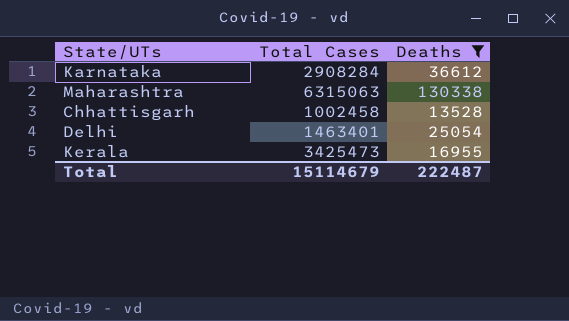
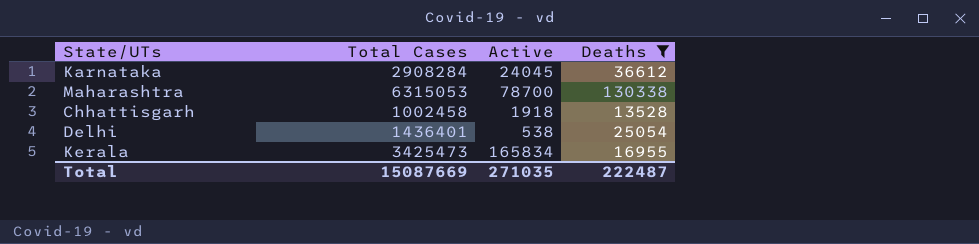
column Active | position: none -> 3
Maharashtra | Total Cases: 6315063 -> 6315053
Delhi | Total Cases: 1463401 -> 1436401
Total | Total Cases: 15114679 -> 15087669

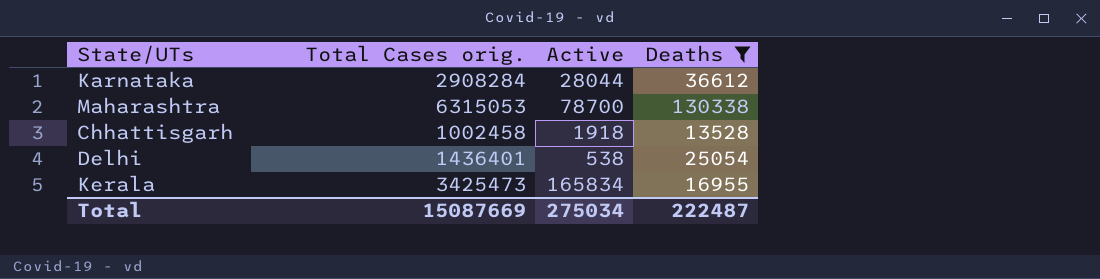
column name: Total Cases -> Total Cases orig.
Karnataka | Active: 24045 -> 28044
Total | Active: 271035 -> 275034

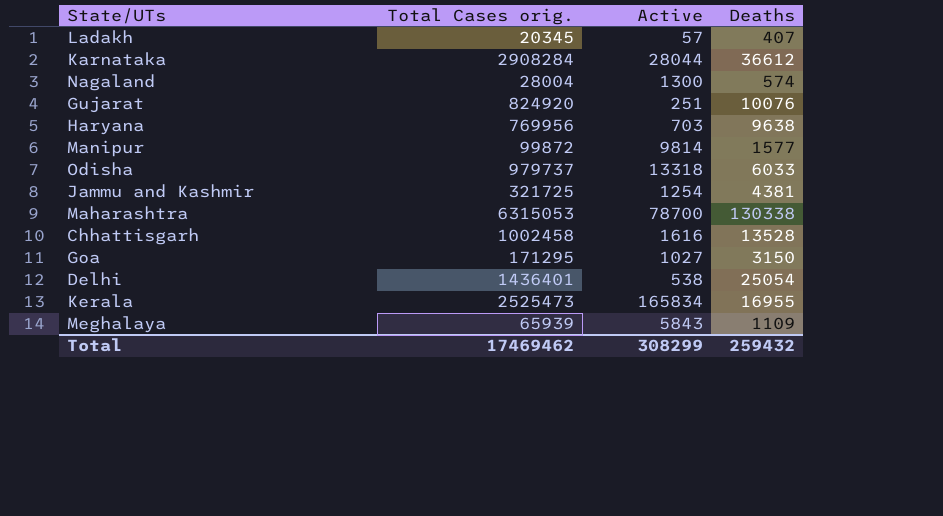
filter: Deaths >= 13528 -> none
Chhattisgarh | Active: 1918 -> 1616
Kerala | Total Cases orig.: 3425473 -> 2525473
Total | Total Cases orig.: 15087669 -> 17469462
Total | Active: 275034 -> 308299
Total | Deaths: 222487 -> 259432

